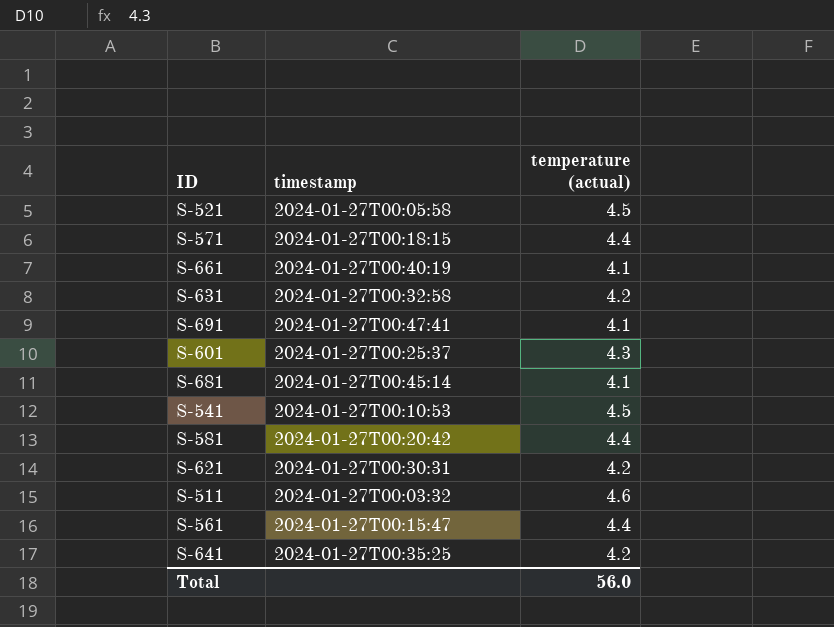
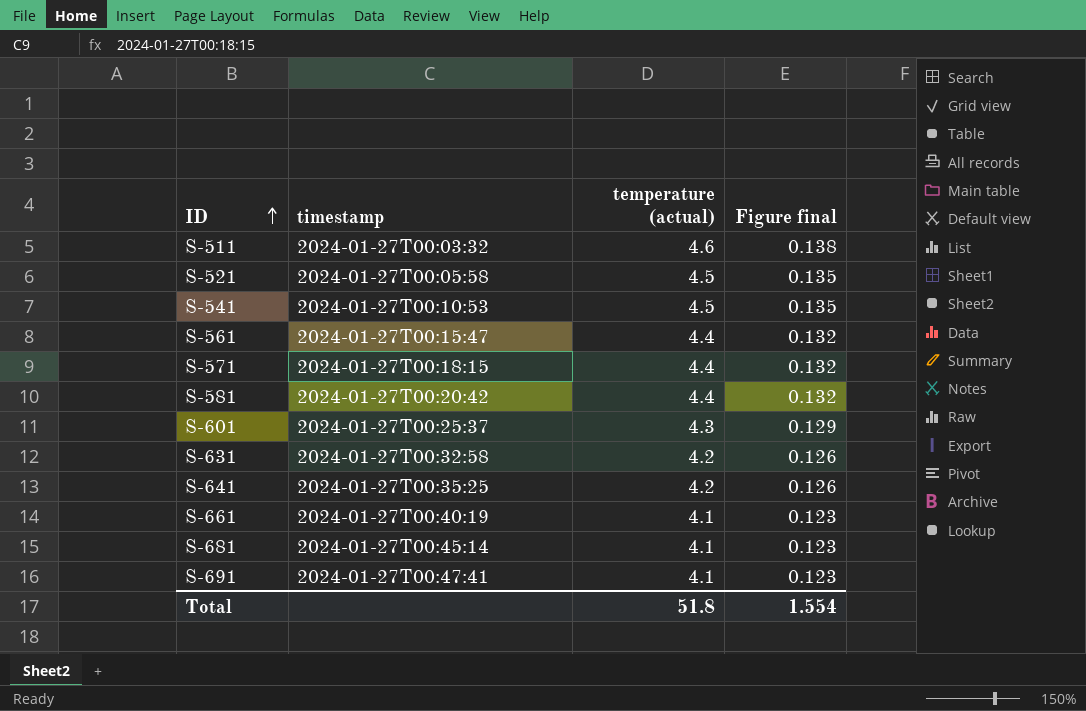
row order: none -> ID ascending
column Figure final | formula: none -> [temperature (actual)] * 0.03
row S-621: 2024-01-27T00:30:31 | 4.2 -> none
Total | temperature (actual): 56.0 -> 51.8

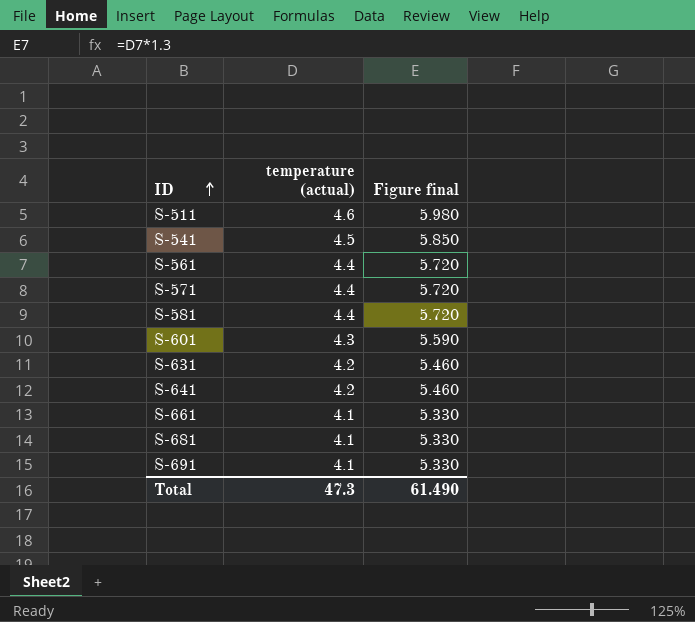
column timestamp | position: 2 -> none
column Figure final | formula: [temperature (actual)] * 0.03 -> [temperature (actual)] * 1.3
row S-521: 2024-01-27T00:05:58 | 4.5 | 0.135 -> none
Total | temperature (actual): 51.8 -> 47.3
Total | Figure final: 1.554 -> 61.490

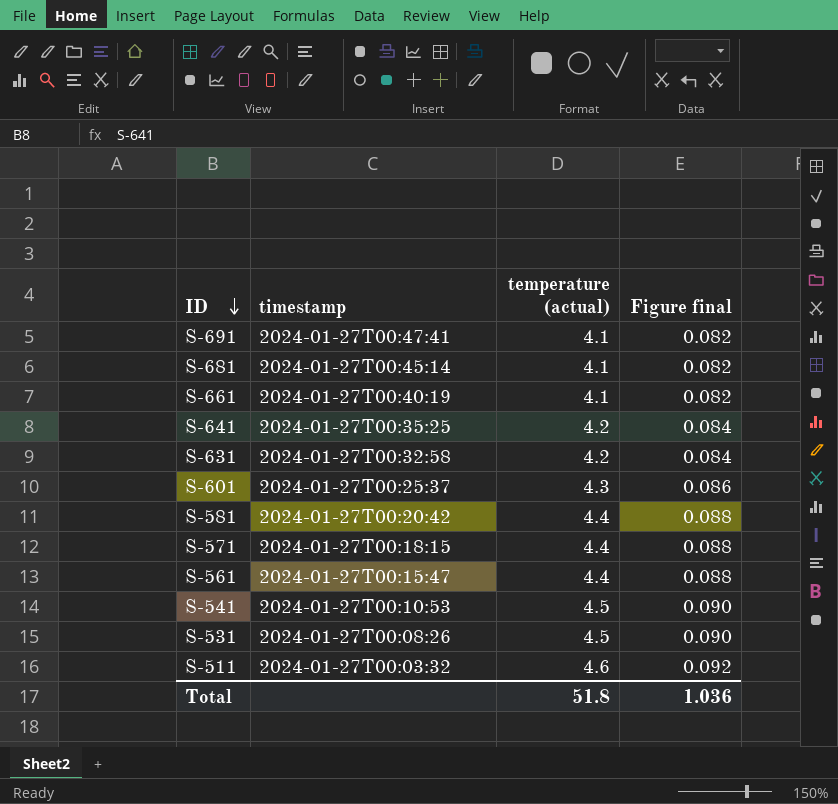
row order: ID ascending -> ID descending
column timestamp | position: none -> 2
column Figure final | formula: [temperature (actual)] * 1.3 -> [temperature (actual)] * 0.02
row S-531: none -> 2024-01-27T00:08:26 | 4.5 | 0.090
Total | temperature (actual): 47.3 -> 51.8
Total | Figure final: 61.490 -> 1.036

